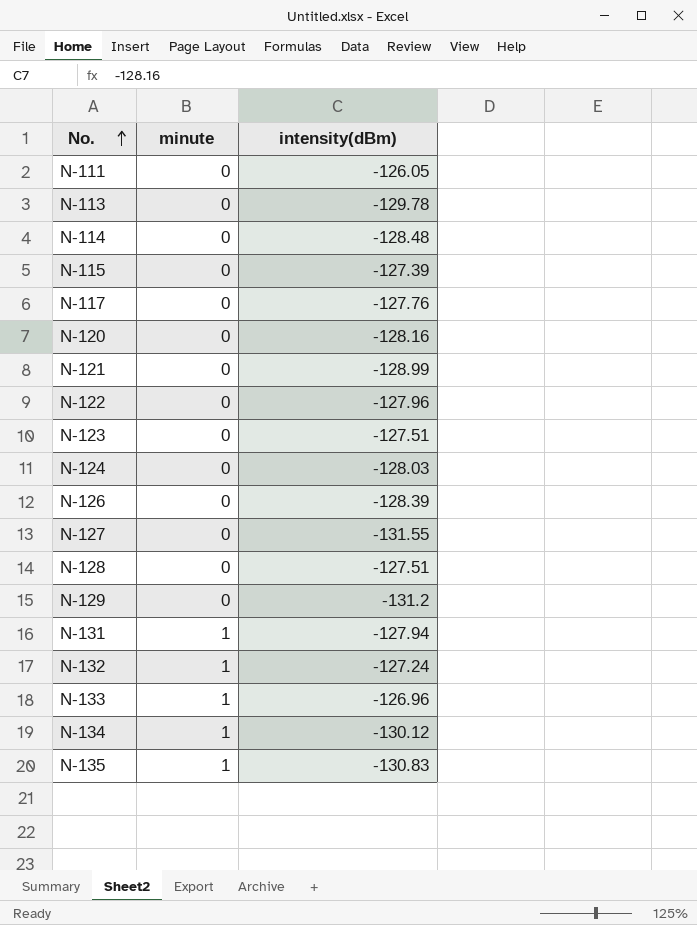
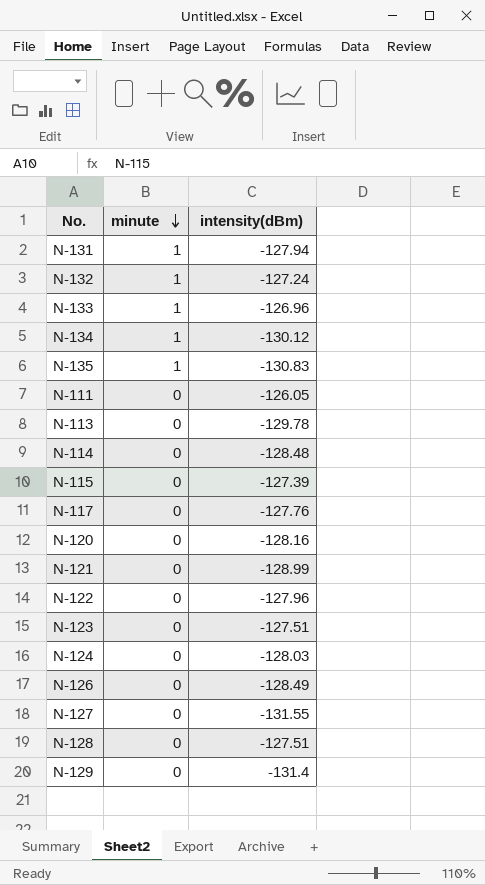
row order: No. ascending -> minute descending
N-126 | intensity(dBm): -128.39 -> -128.49
N-129 | intensity(dBm): -131.2 -> -131.4

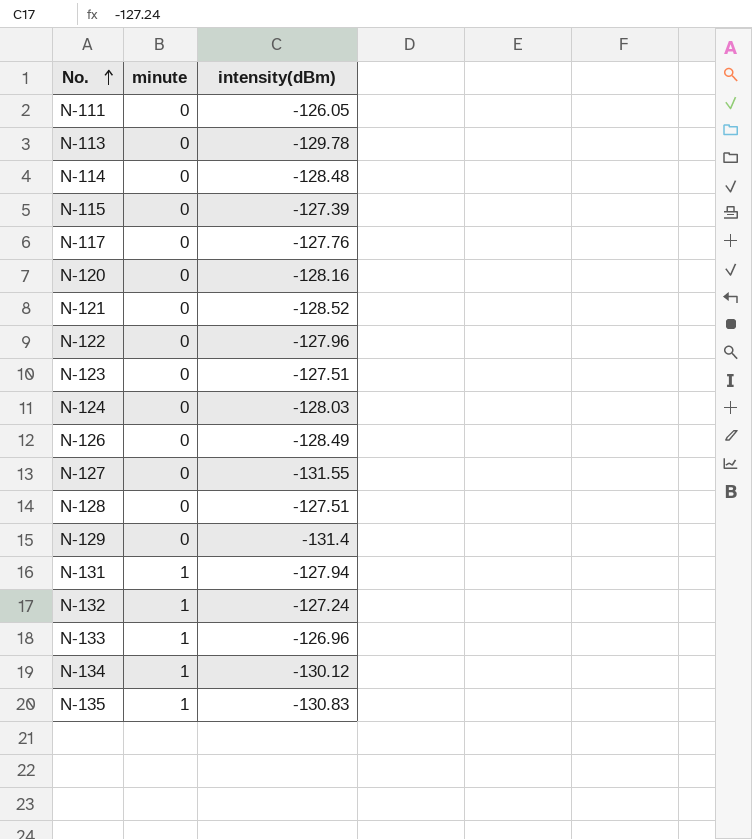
row order: minute descending -> No. ascending
N-121 | intensity(dBm): -128.99 -> -128.52

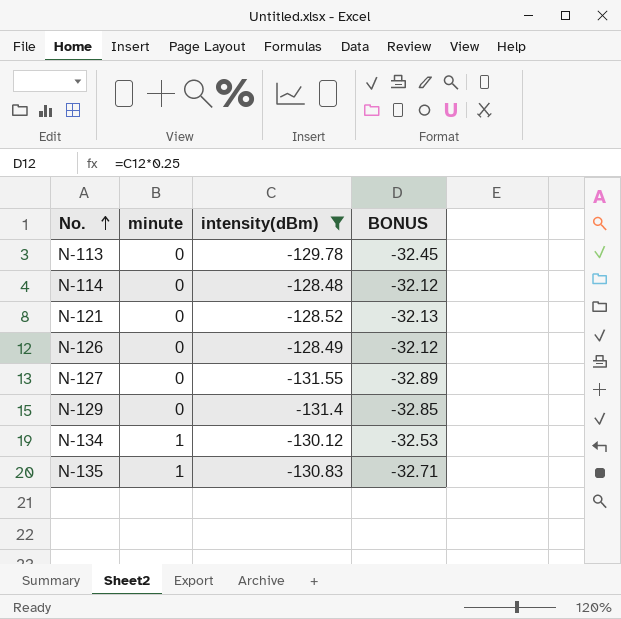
filter: none -> intensity(dBm) <= -128.48
column BONUS | formula: none -> [intensity(dBm)] * 0.25

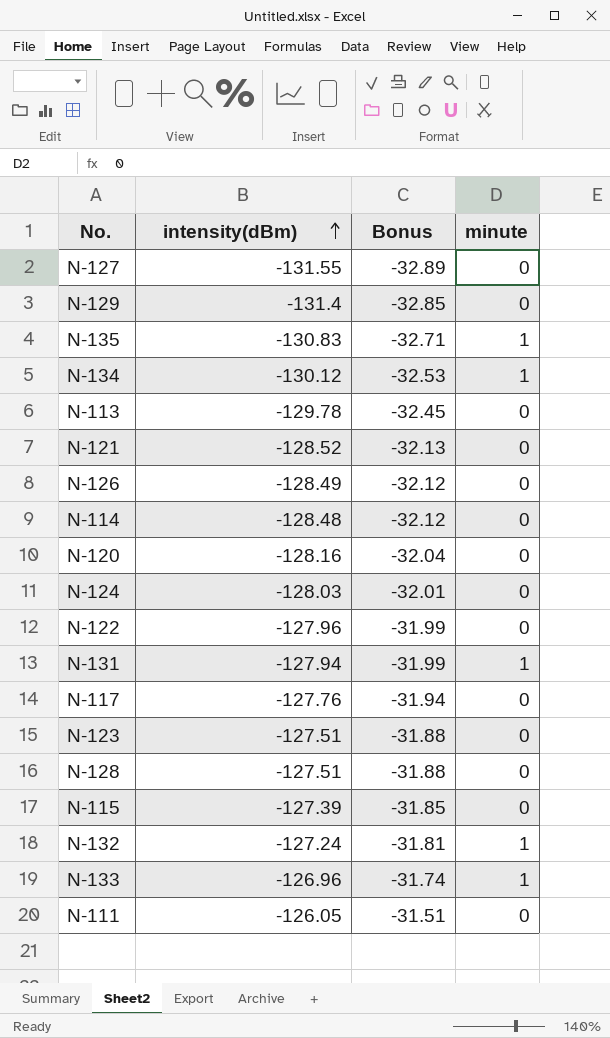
filter: intensity(dBm) <= -128.48 -> none
row order: No. ascending -> intensity(dBm) ascending
column name: BONUS -> Bonus
column minute | position: 2 -> 4

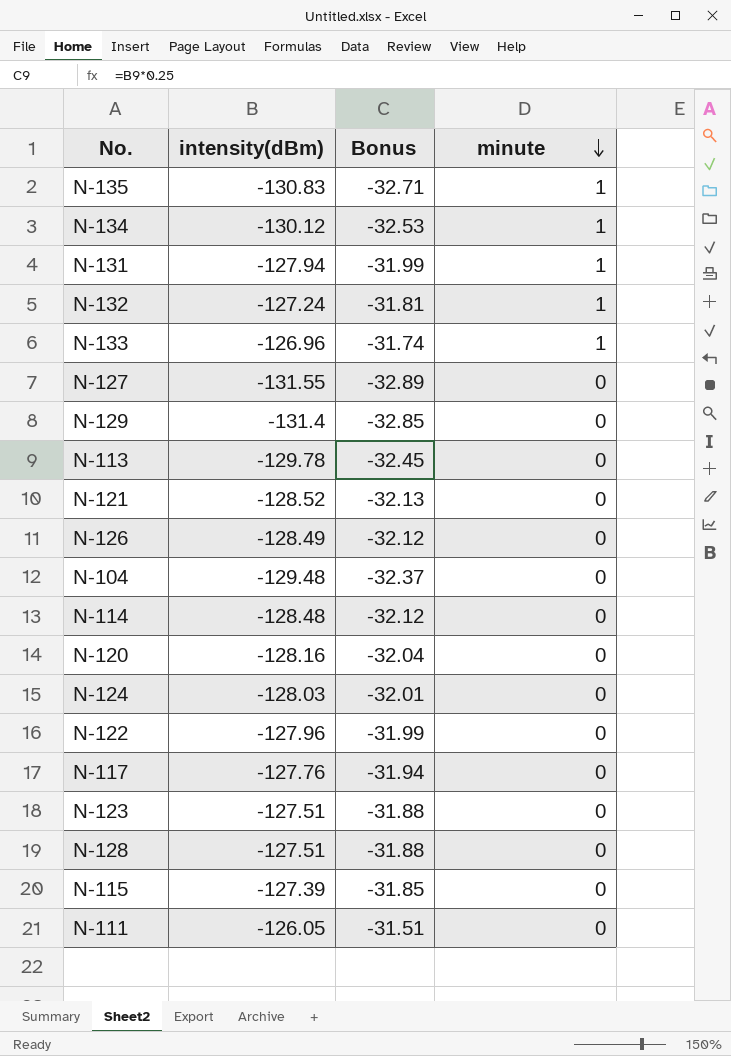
row order: intensity(dBm) ascending -> minute descending
row N-104: none -> -129.48 | -32.37 | 0

